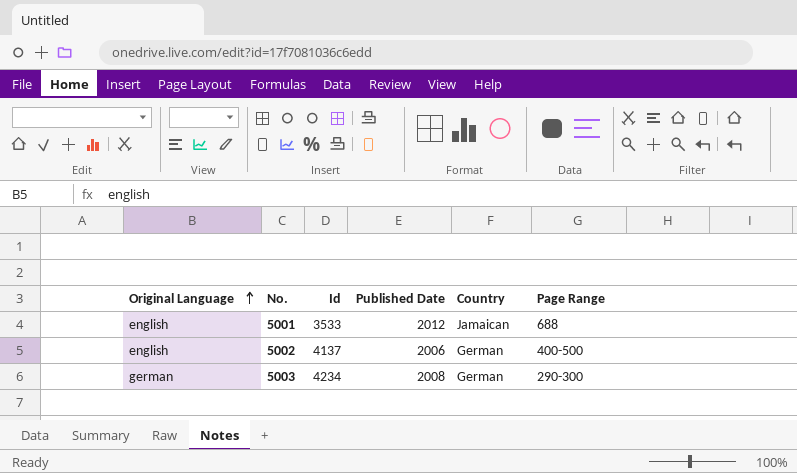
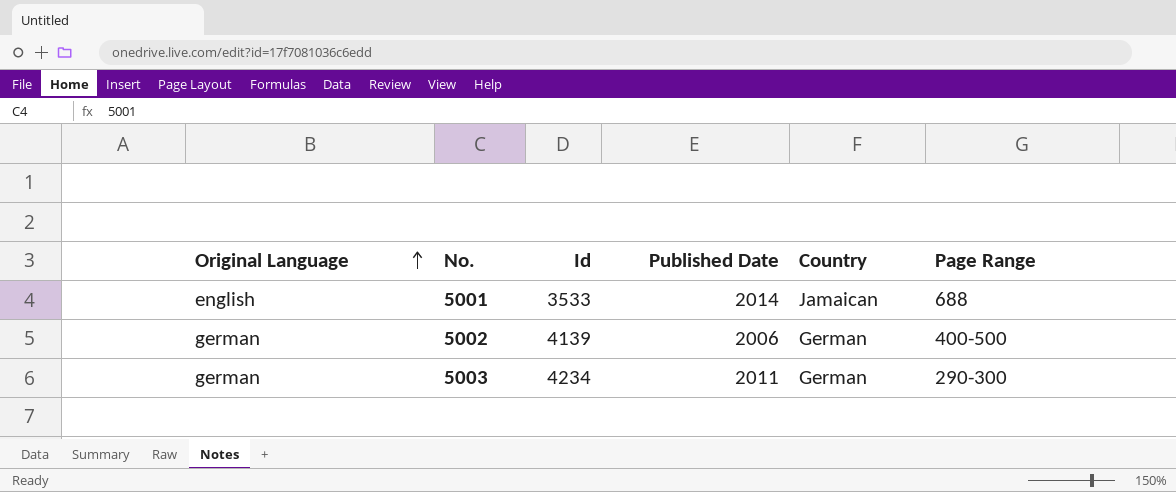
5001 | Published Date: 2012 -> 2014
5002 | Original Language: english -> german
5002 | Id: 4137 -> 4139
5003 | Published Date: 2008 -> 2011

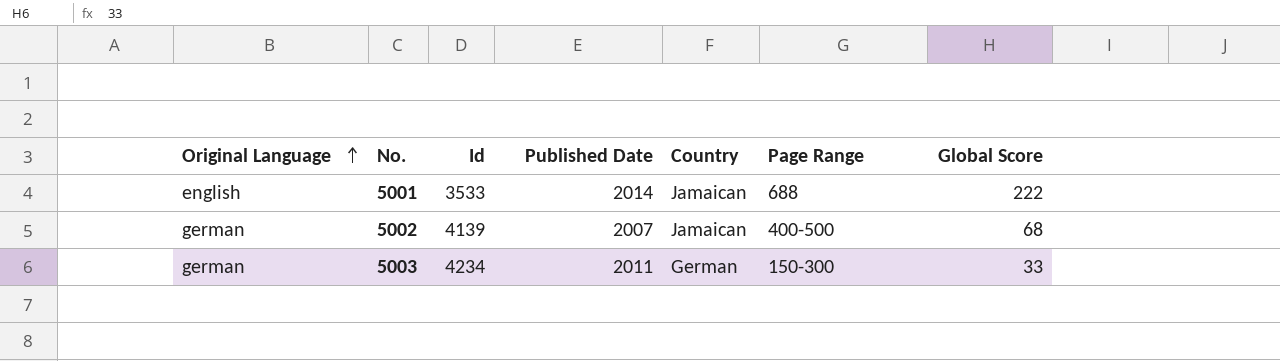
column Global Score | position: none -> 7
5002 | Published Date: 2006 -> 2007
5002 | Country: German -> Jamaican
5003 | Page Range: 290-300 -> 150-300

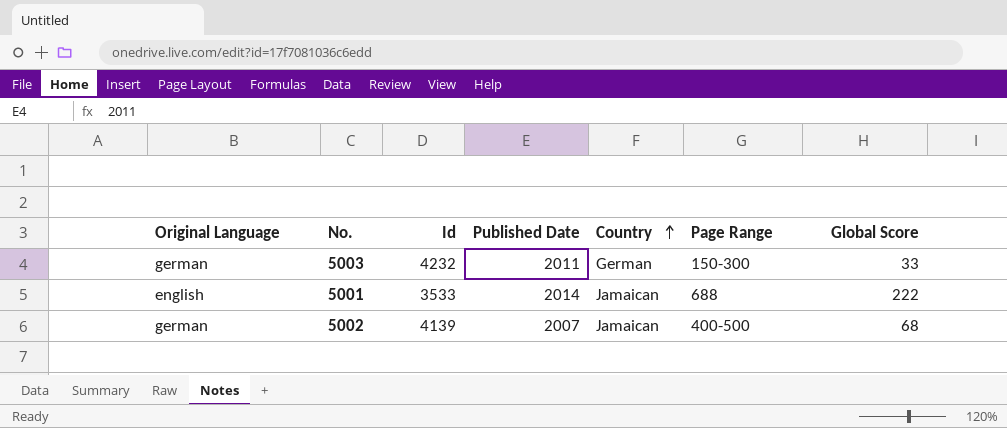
row order: Original Language ascending -> Country ascending
5003 | Id: 4234 -> 4232

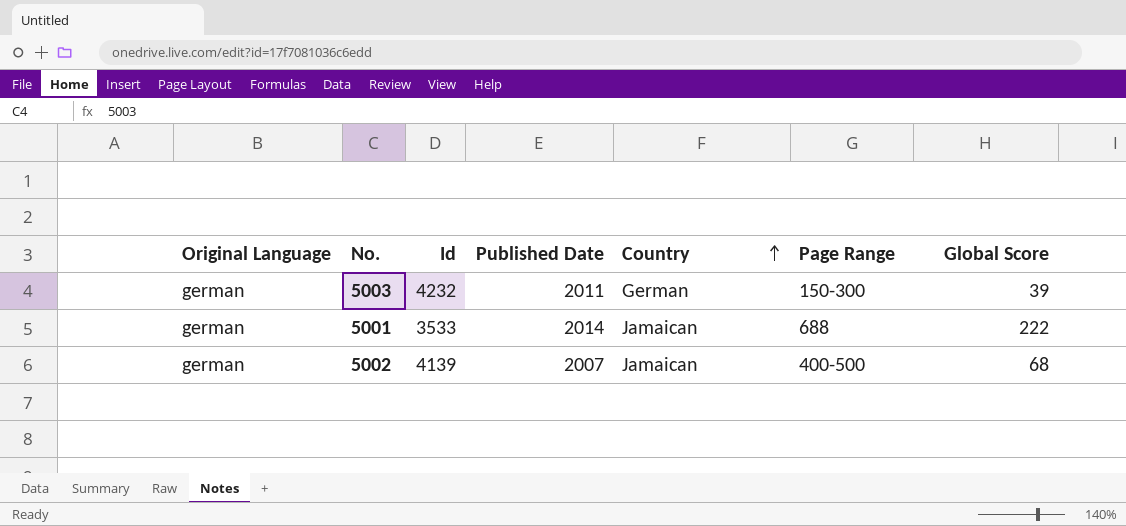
5003 | Global Score: 33 -> 39
5001 | Original Language: english -> german

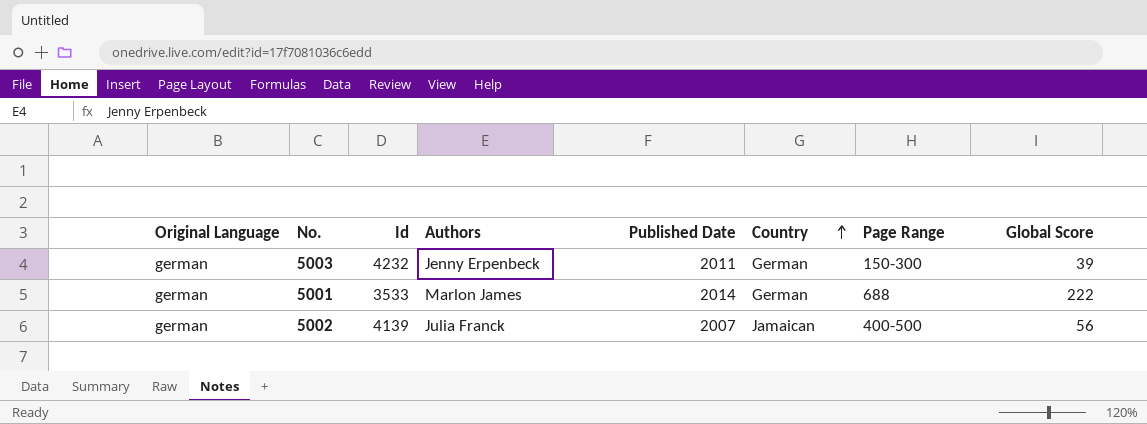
column Authors | position: none -> 4
5001 | Country: Jamaican -> German
5002 | Global Score: 68 -> 56

